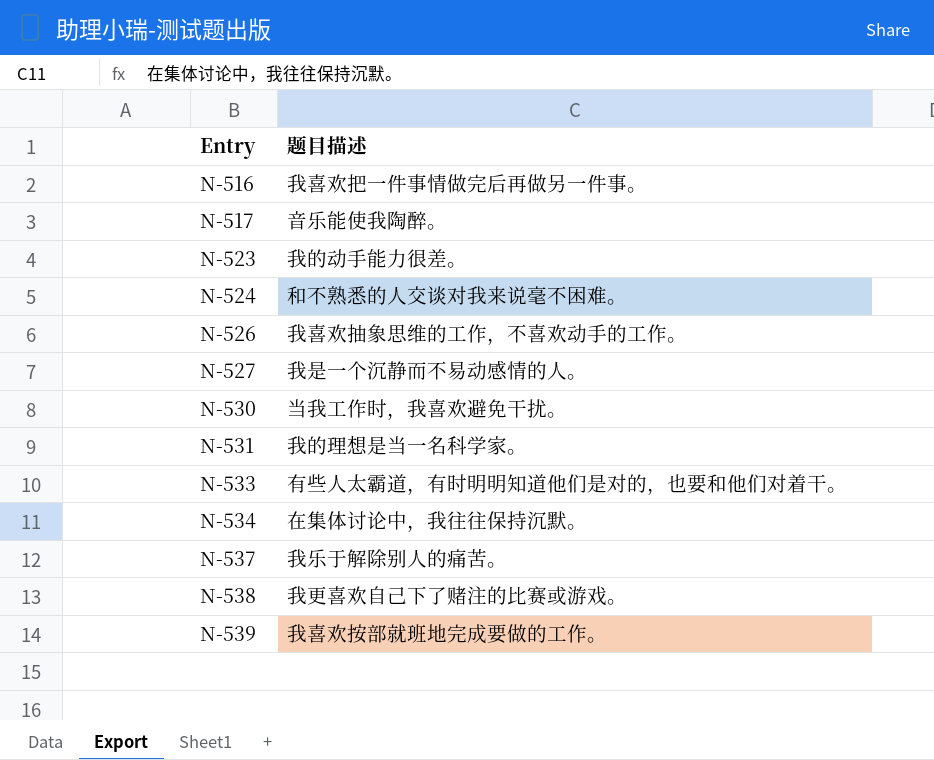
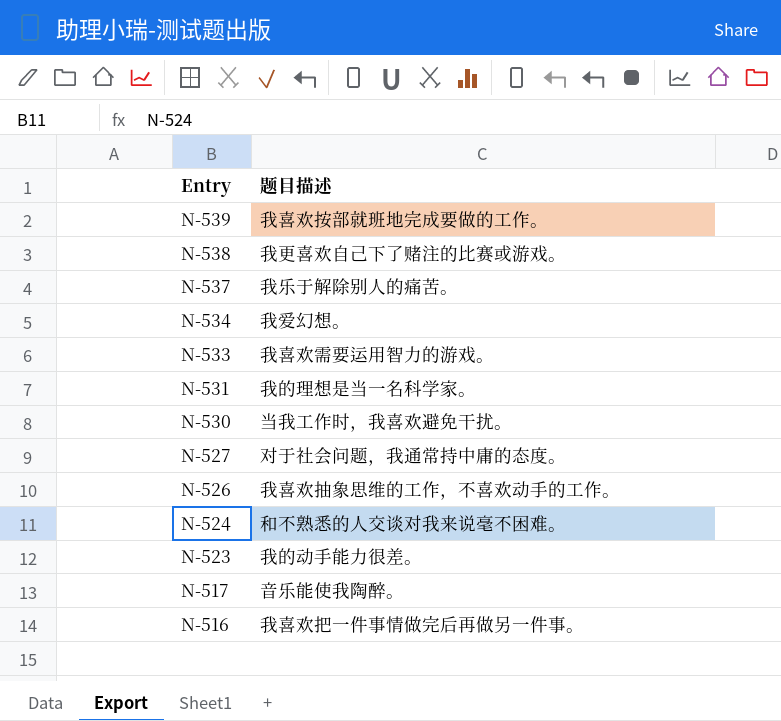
row order: Entry ascending -> Entry descending
N-534 | 题目描述: 在集体讨论中，我往往保持沉默。 -> 我爱幻想。
N-533 | 题目描述: 有些人太霸道，有时明明知道他们是对的，也要和他们对着干。 -> 我喜欢需要运用智力的游戏。
N-527 | 题目描述: 我是一个沉静而不易动感情的人。 -> 对于社会问题，我通常持中庸的态度。

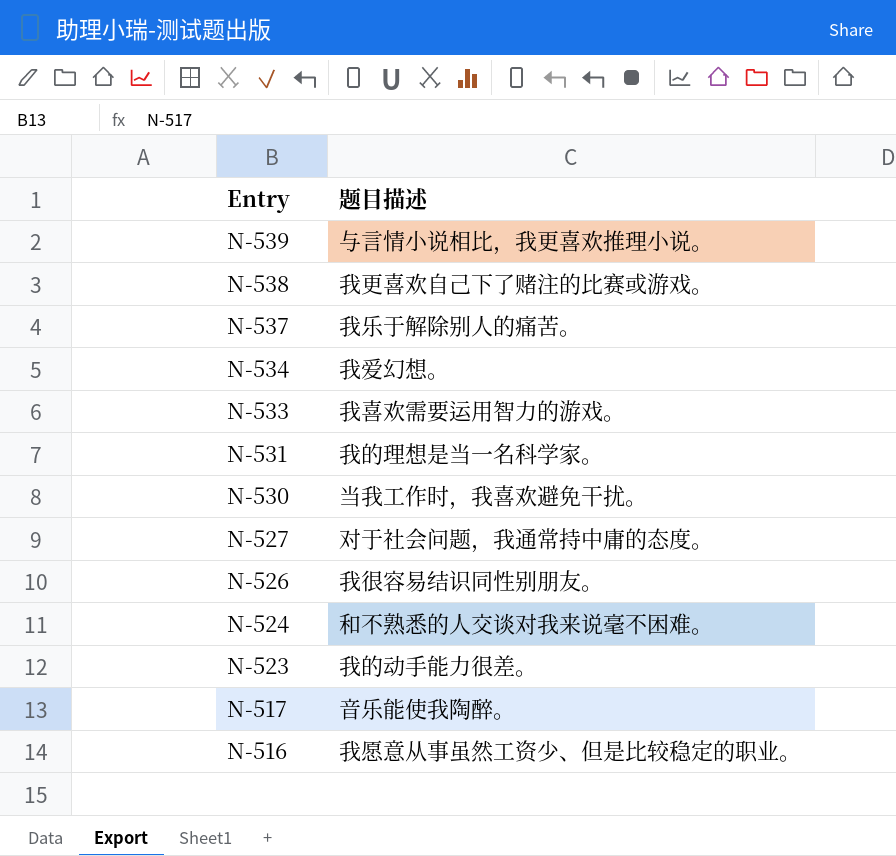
N-539 | 题目描述: 我喜欢按部就班地完成要做的工作。 -> 与言情小说相比，我更喜欢推理小说。
N-526 | 题目描述: 我喜欢抽象思维的工作，不喜欢动手的工作。 -> 我很容易结识同性别朋友。
N-516 | 题目描述: 我喜欢把一件事情做完后再做另一件事。 -> 我愿意从事虽然工资少、但是比较稳定的职业。

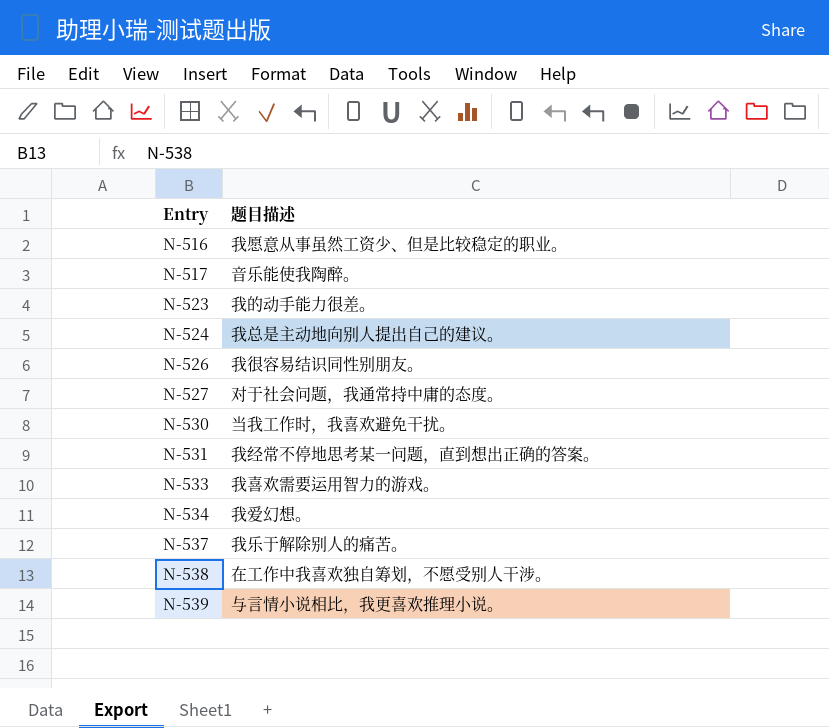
row order: Entry descending -> Entry ascending
N-524 | 题目描述: 和不熟悉的人交谈对我来说毫不困难。 -> 我总是主动地向别人提出自己的建议。
N-531 | 题目描述: 我的理想是当一名科学家。 -> 我经常不停地思考某一问题，直到想出正确的答案。
N-538 | 题目描述: 我更喜欢自己下了赌注的比赛或游戏。 -> 在工作中我喜欢独自筹划，不愿受别人干涉。

